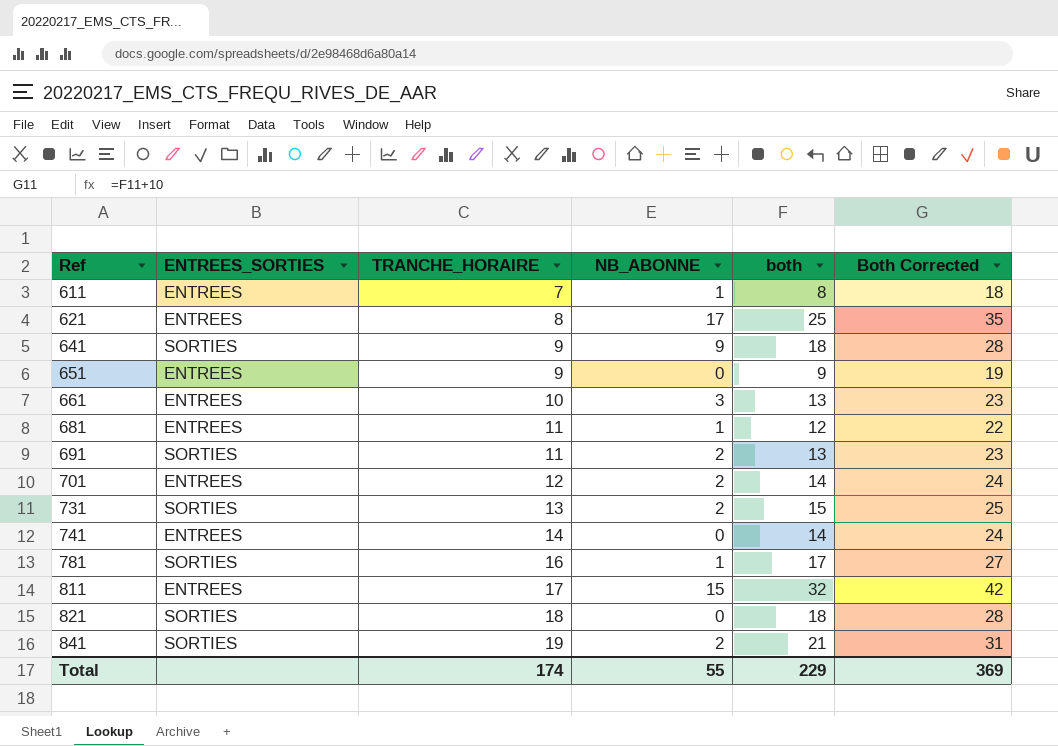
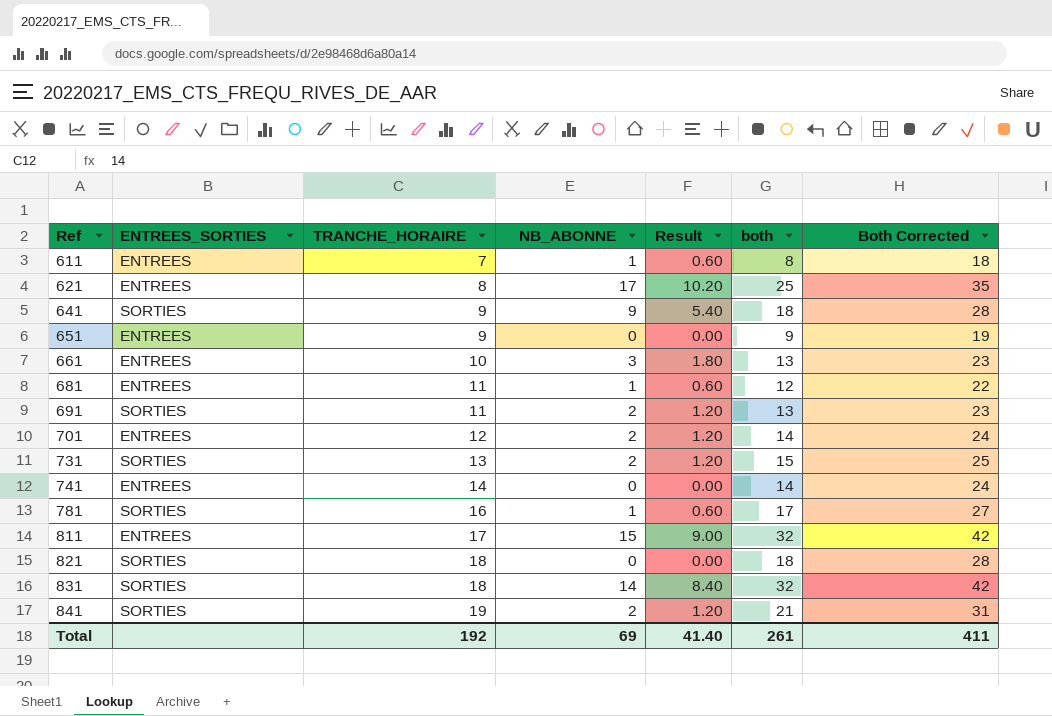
column Result | formula: none -> [NB_ABONNE] * 0.6
row 831: none -> SORTIES | 18 | 14 | 8.40 | 32 | 42
Total | TRANCHE_HORAIRE: 174 -> 192
Total | NB_ABONNE: 55 -> 69
Total | both: 229 -> 261
Total | Both Corrected: 369 -> 411

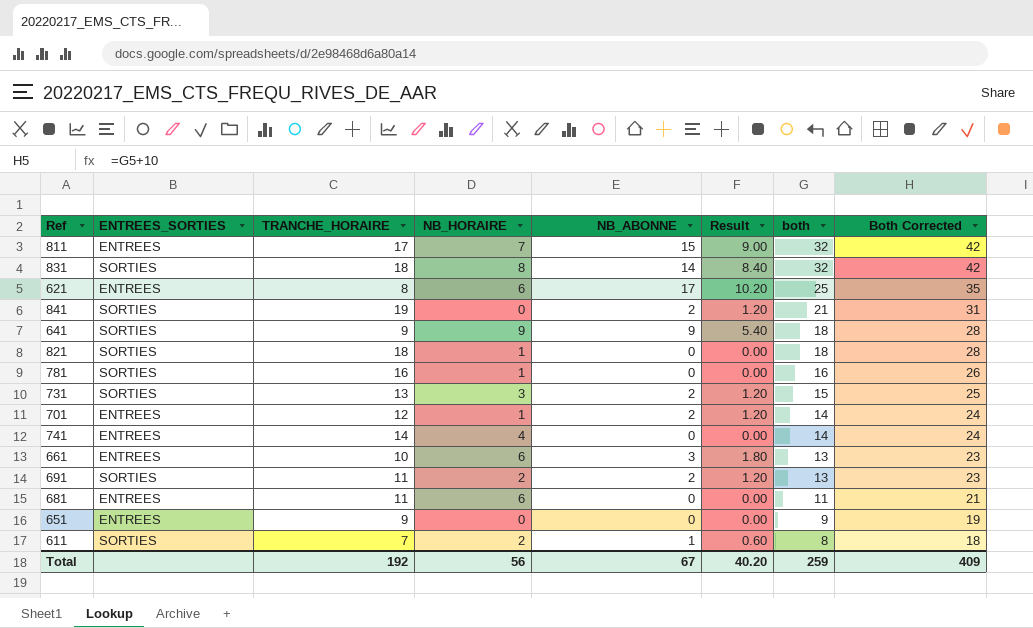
row order: Ref ascending -> both descending
column NB_HORAIRE | position: none -> 4
781 | NB_ABONNE: 1 -> 0
781 | Result: 0.60 -> 0.00
781 | both: 17 -> 16
781 | Both Corrected: 27 -> 26
681 | NB_ABONNE: 1 -> 0
681 | Result: 0.60 -> 0.00
681 | both: 12 -> 11
681 | Both Corrected: 22 -> 21
611 | ENTREES_SORTIES: ENTREES -> SORTIES
Total | NB_ABONNE: 69 -> 67
Total | Result: 41.40 -> 40.20
Total | both: 261 -> 259
Total | Both Corrected: 411 -> 409

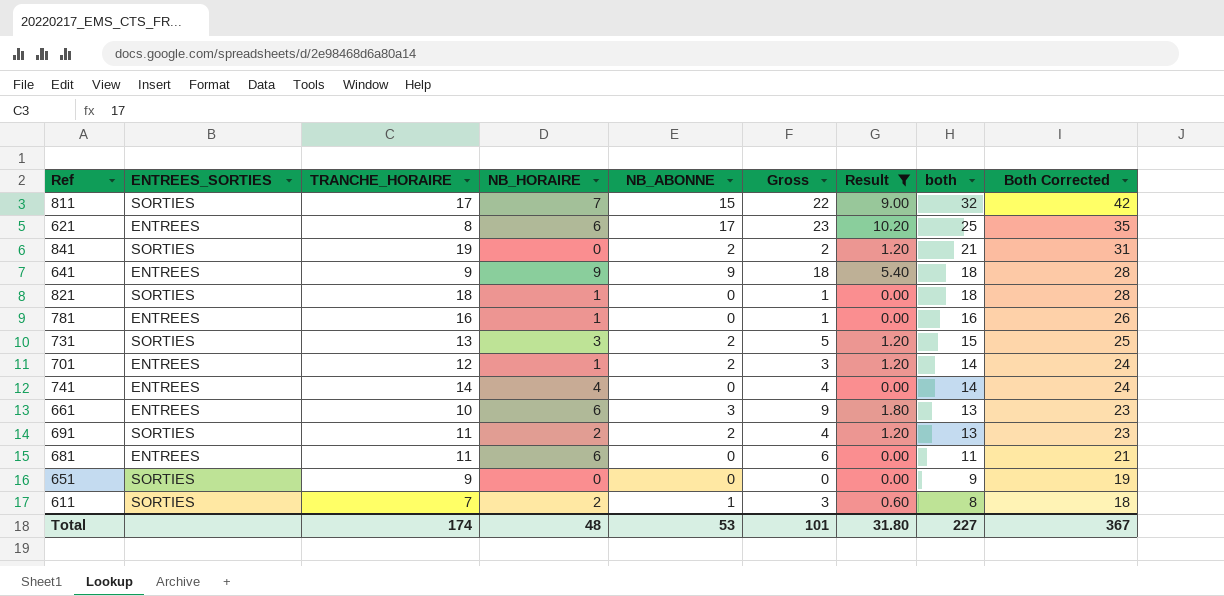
filter: none -> Result != 8.40
column Gross | formula: none -> [NB_HORAIRE] + [NB_ABONNE]
811 | ENTREES_SORTIES: ENTREES -> SORTIES
641 | ENTREES_SORTIES: SORTIES -> ENTREES
781 | ENTREES_SORTIES: SORTIES -> ENTREES
651 | ENTREES_SORTIES: ENTREES -> SORTIES
Total | TRANCHE_HORAIRE: 192 -> 174
Total | NB_HORAIRE: 56 -> 48
Total | NB_ABONNE: 67 -> 53
Total | Result: 40.20 -> 31.80
Total | both: 259 -> 227
Total | Both Corrected: 409 -> 367

